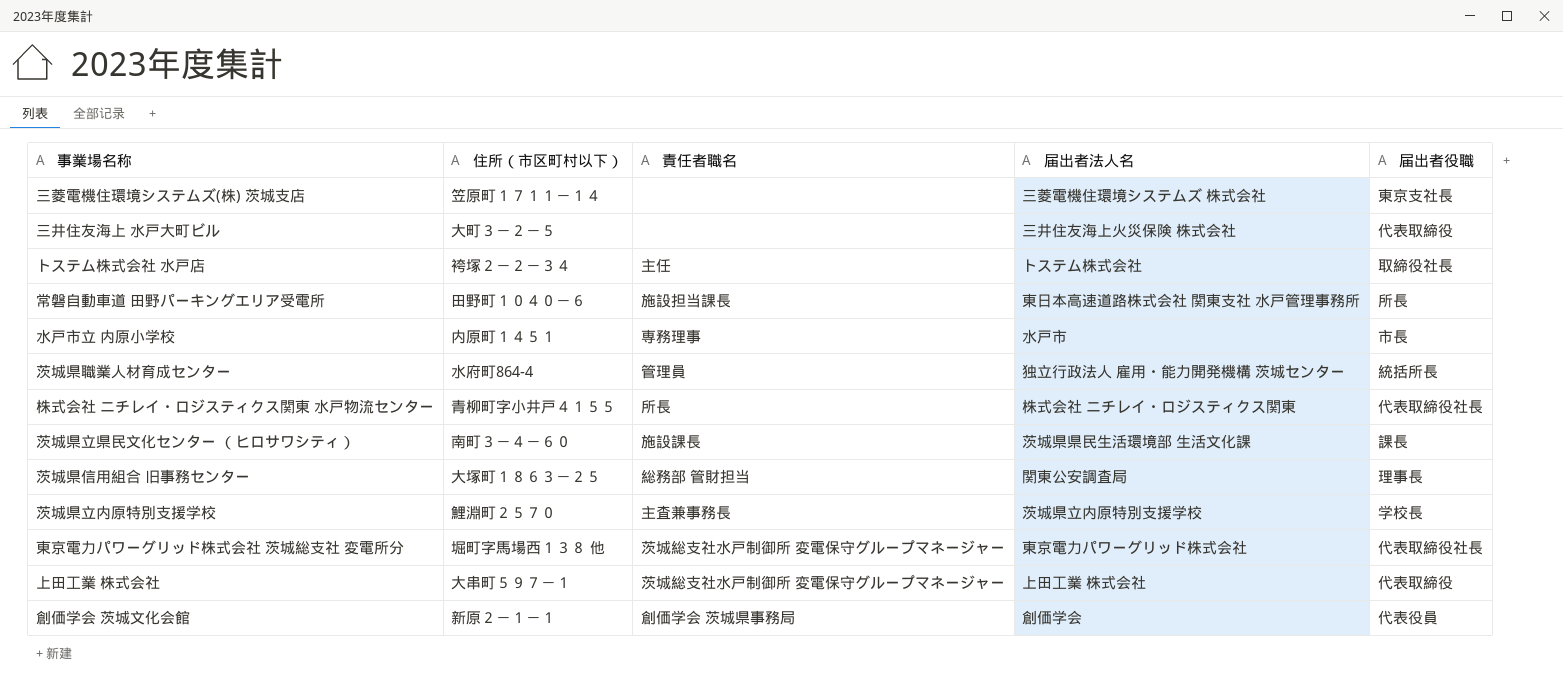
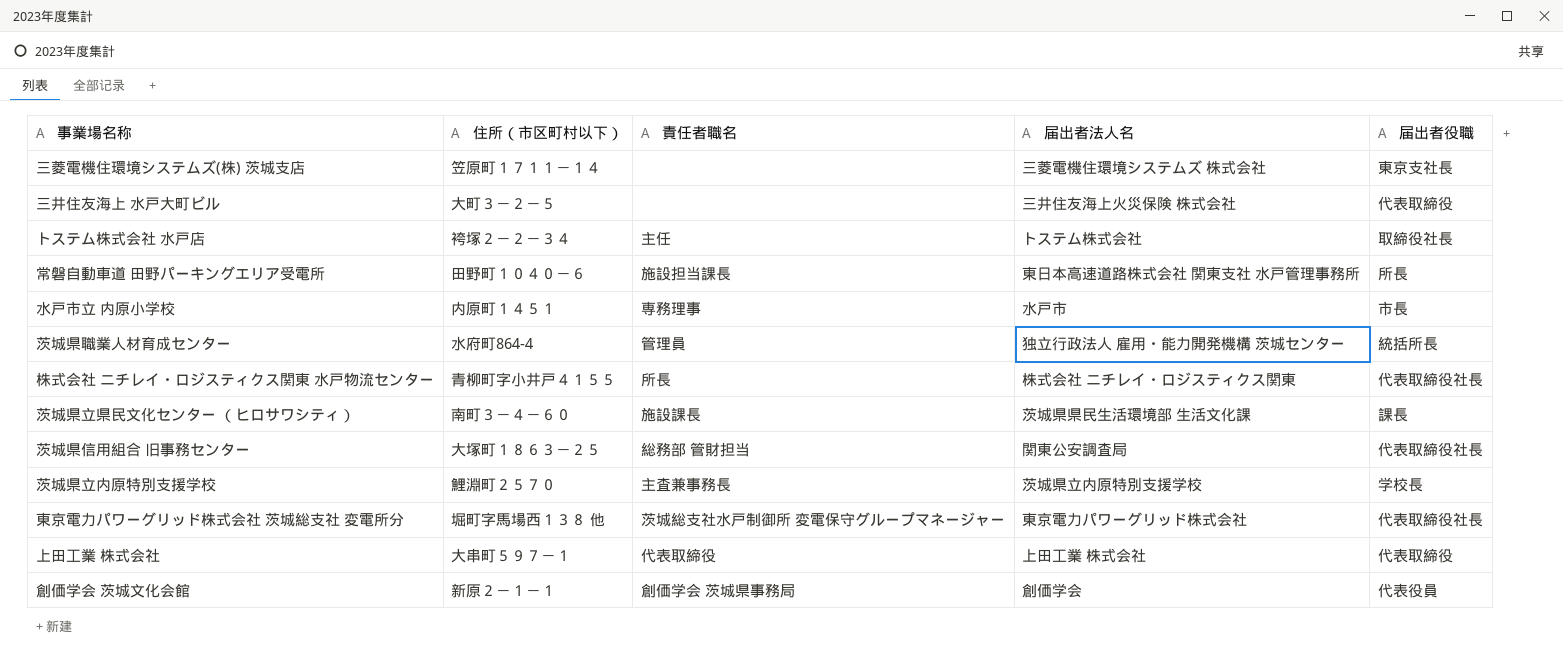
茨城県信用組合 旧事務センター | 届出者役職: 理事長 -> 代表取締役社長
上田工業 株式会社 | 責任者職名: 茨城総支社水戸制御所 変電保守グループマネージャー -> 代表取締役

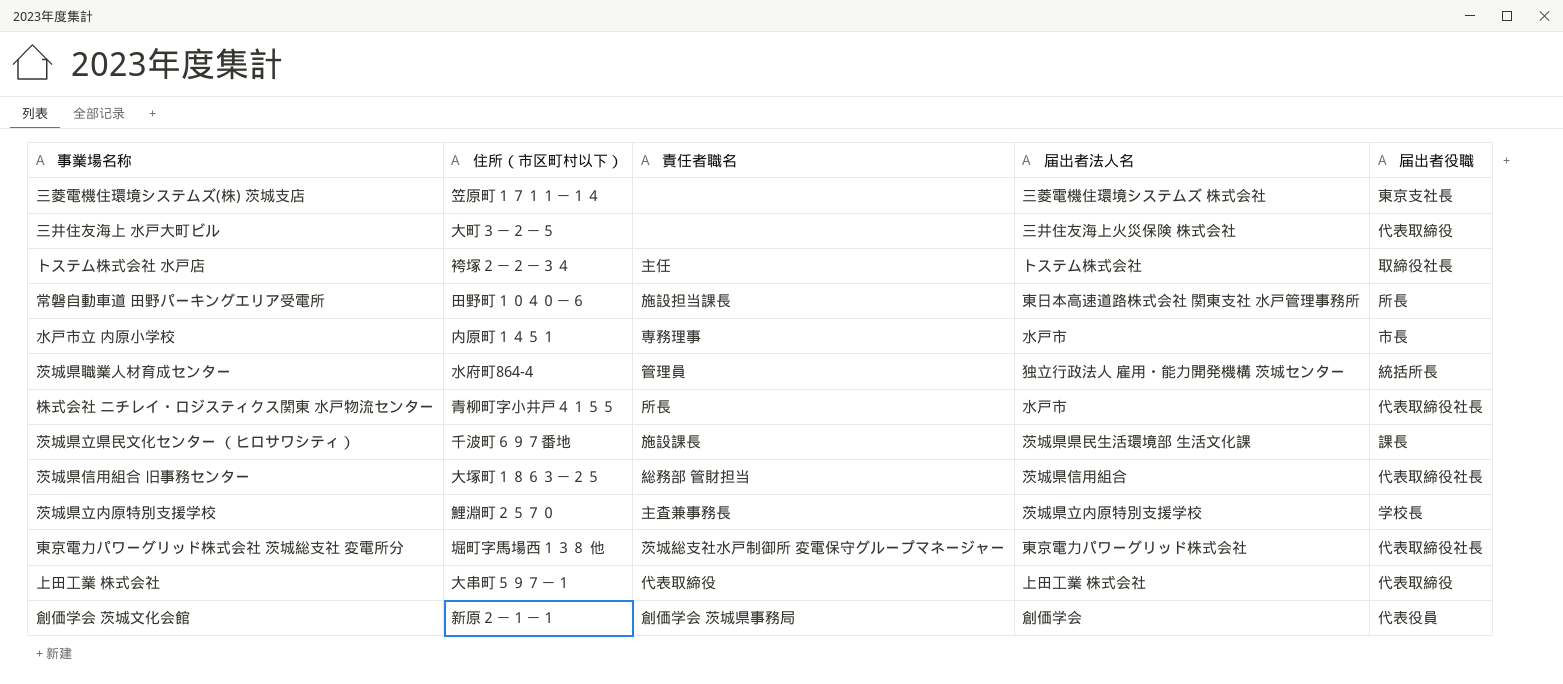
株式会社 ニチレイ・ロジスティクス関東 水戸物流センター | 届出者法人名: 株式会社 ニチレイ・ロジスティクス関東 -> 水戸市
茨城県立県民文化センター （ヒロサワシティ） | 住所（市区町村以下）: 南町３－４－６０ -> 千波町６９７番地
茨城県信用組合 旧事務センター | 届出者法人名: 関東公安調査局 -> 茨城県信用組合

